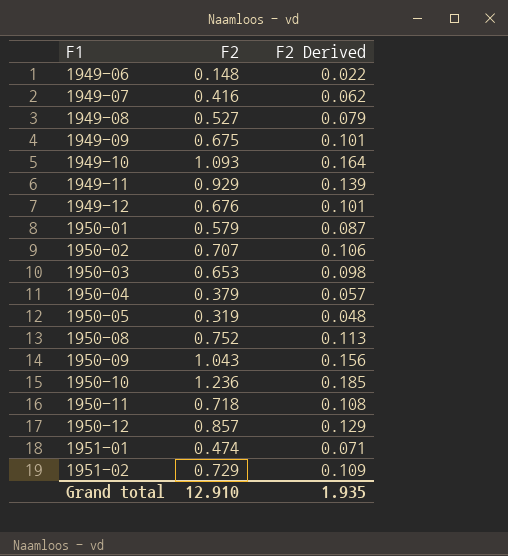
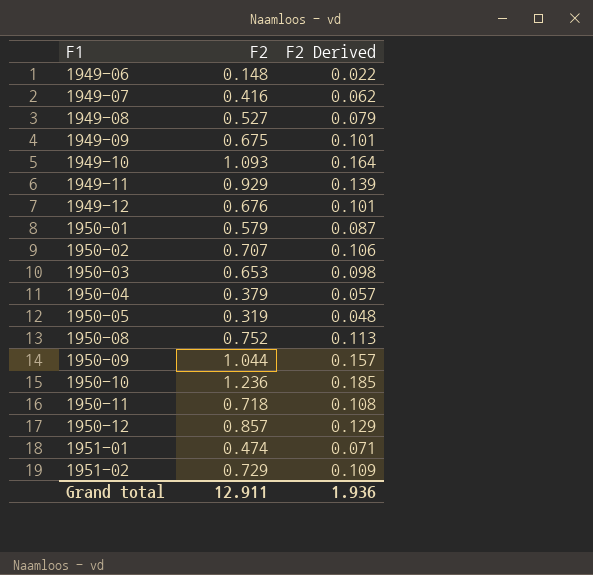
1950-09 | F2: 1.043 -> 1.044
1950-09 | F2 Derived: 0.156 -> 0.157
Grand total | F2: 12.910 -> 12.911
Grand total | F2 Derived: 1.935 -> 1.936

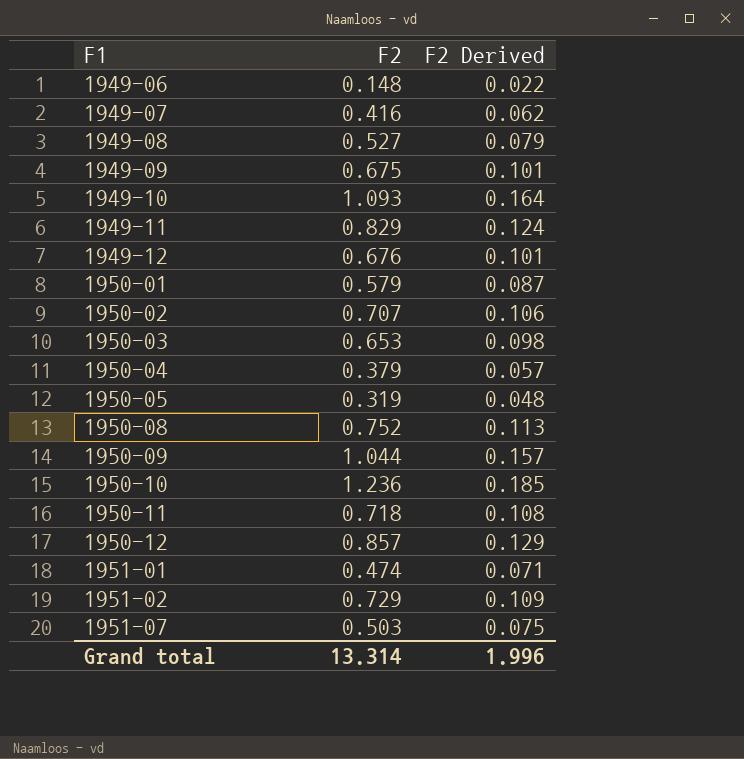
1949-11 | F2: 0.929 -> 0.829
1949-11 | F2 Derived: 0.139 -> 0.124
row 1951-07: none -> 0.503 | 0.075
Grand total | F2: 12.911 -> 13.314
Grand total | F2 Derived: 1.936 -> 1.996

